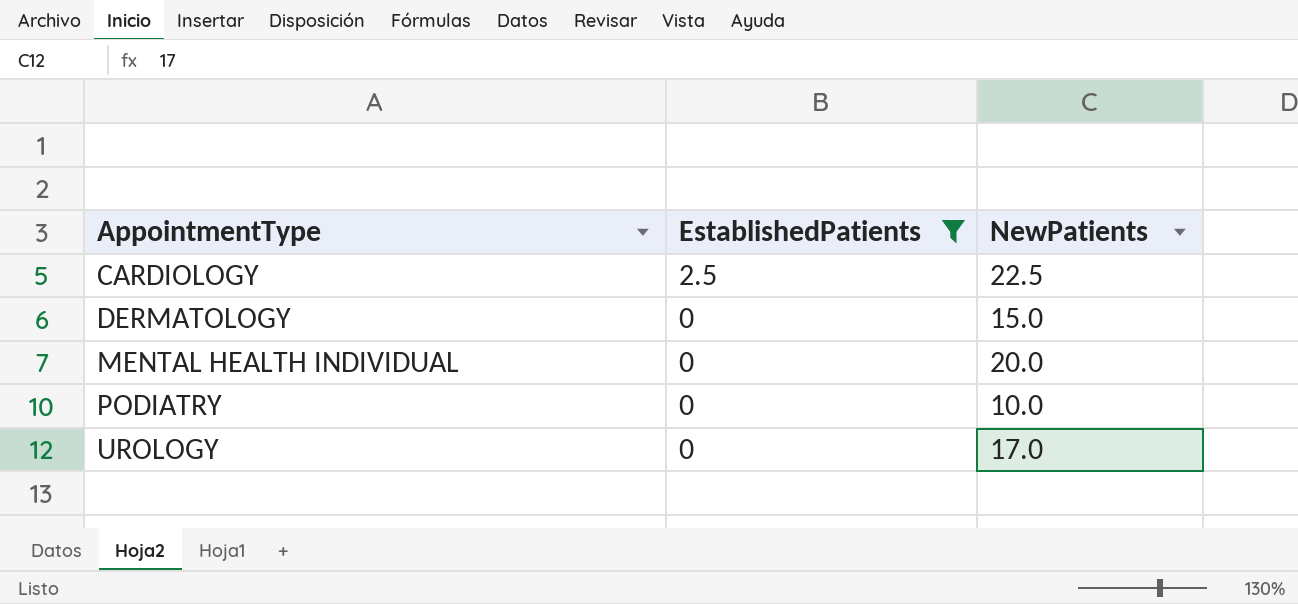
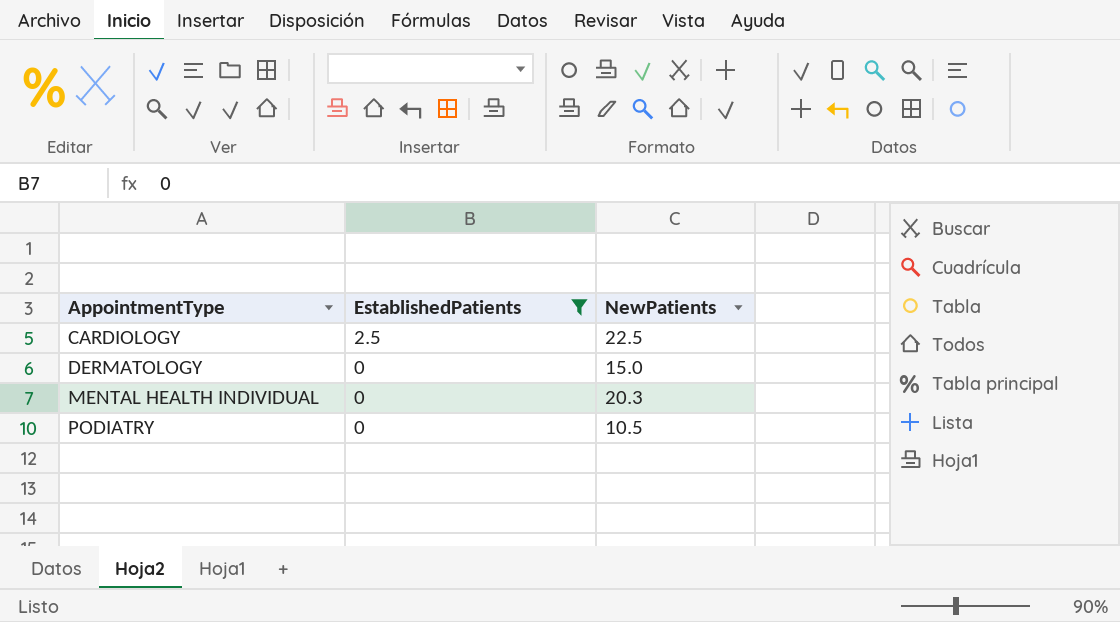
row UROLOGY: 0 | 17.0 -> none
MENTAL HEALTH INDIVIDUAL | NewPatients: 20.0 -> 20.3
PODIATRY | NewPatients: 10.0 -> 10.5

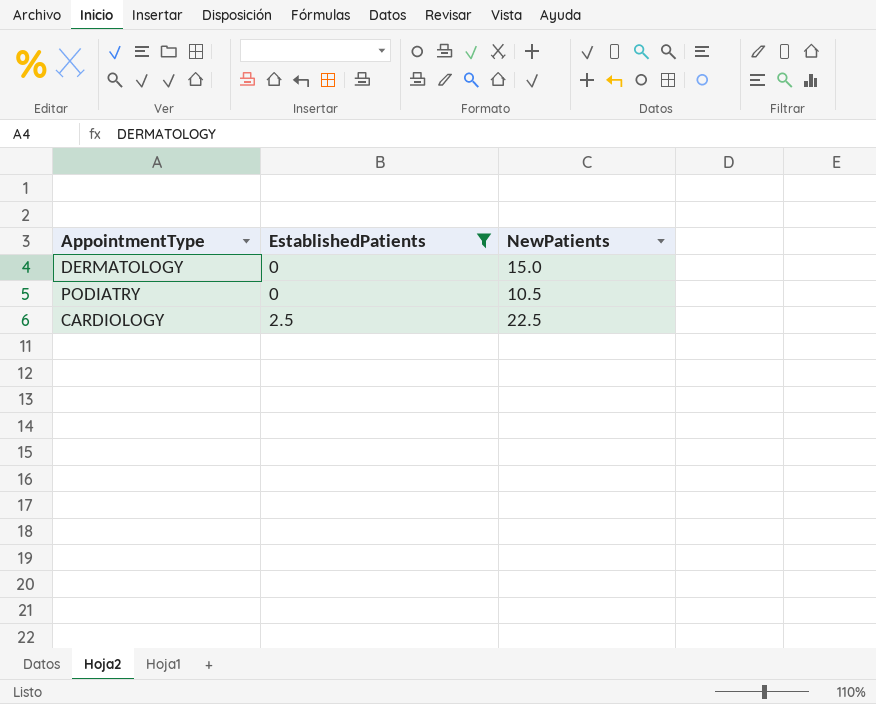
row order: AppointmentType ascending -> EstablishedPatients ascending
row MENTAL HEALTH INDIVIDUAL: 0 | 20.3 -> none

